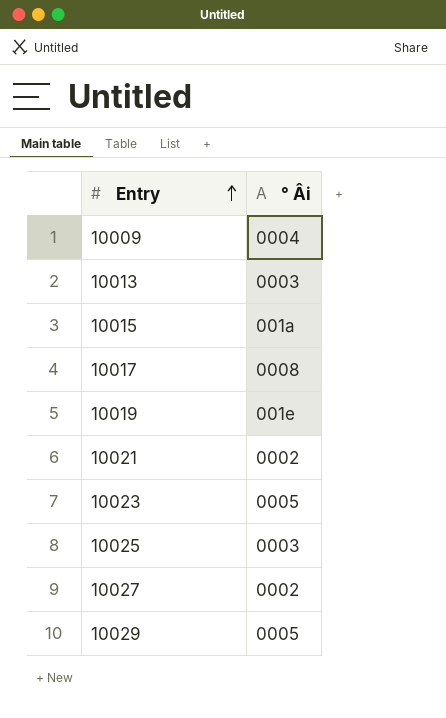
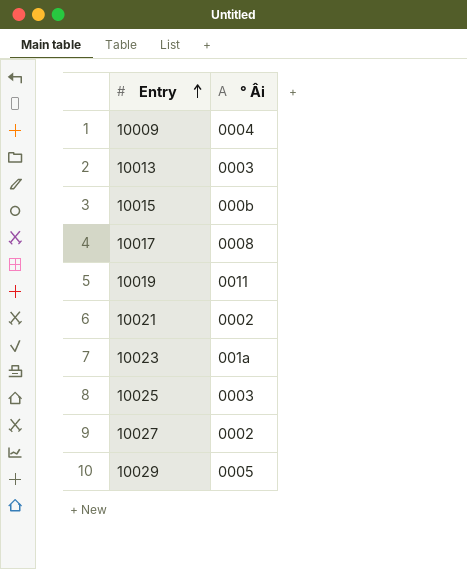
10015 | ° Âi: 001a -> 000b
10019 | ° Âi: 001e -> 0011
10023 | ° Âi: 0005 -> 001a

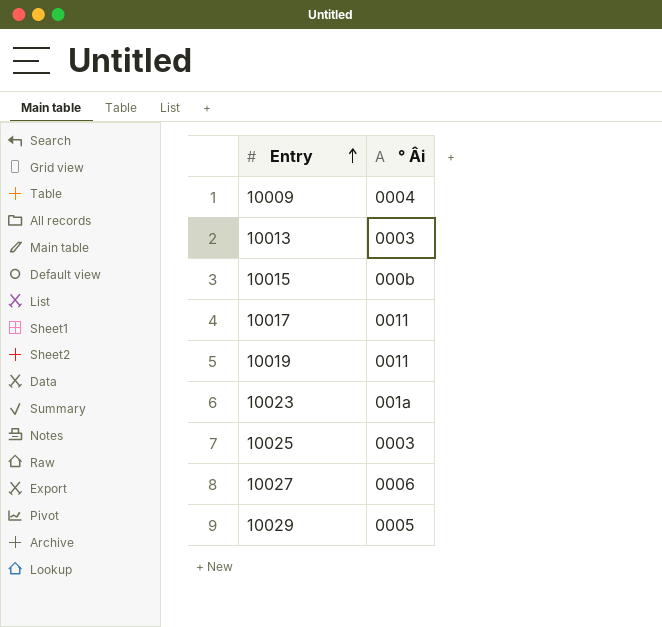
row 10021: 0002 -> none
10017 | ° Âi: 0008 -> 0011
10027 | ° Âi: 0002 -> 0006

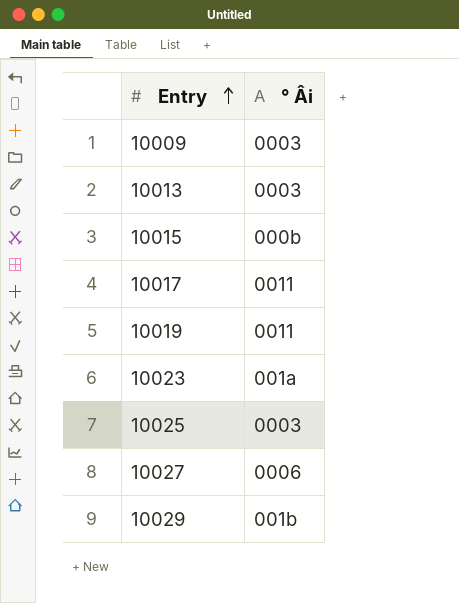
10009 | ° Âi: 0004 -> 0003
10029 | ° Âi: 0005 -> 001b

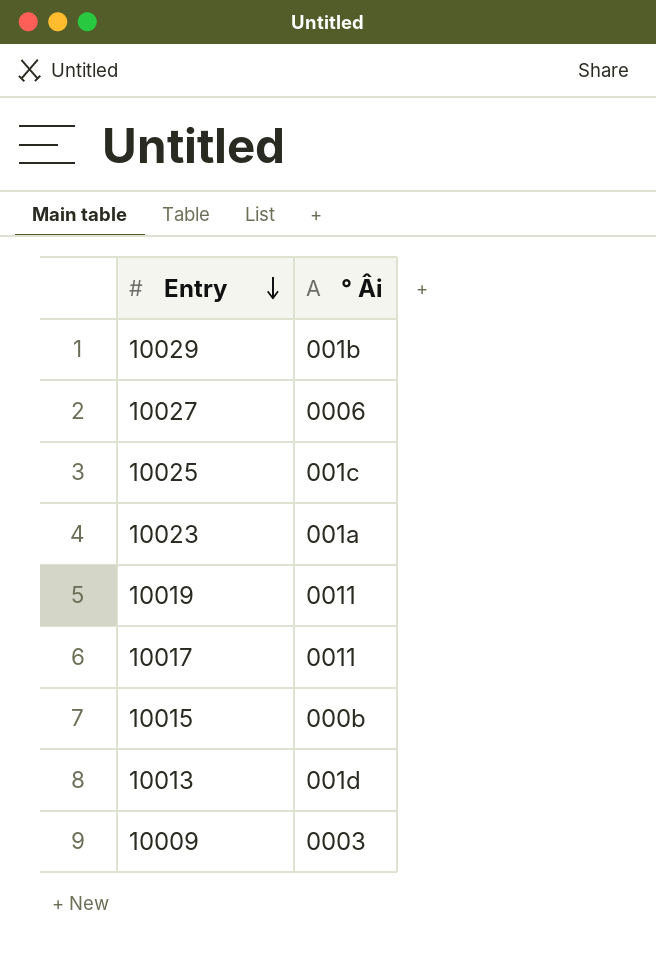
row order: Entry ascending -> Entry descending
10025 | ° Âi: 0003 -> 001c
10013 | ° Âi: 0003 -> 001d

